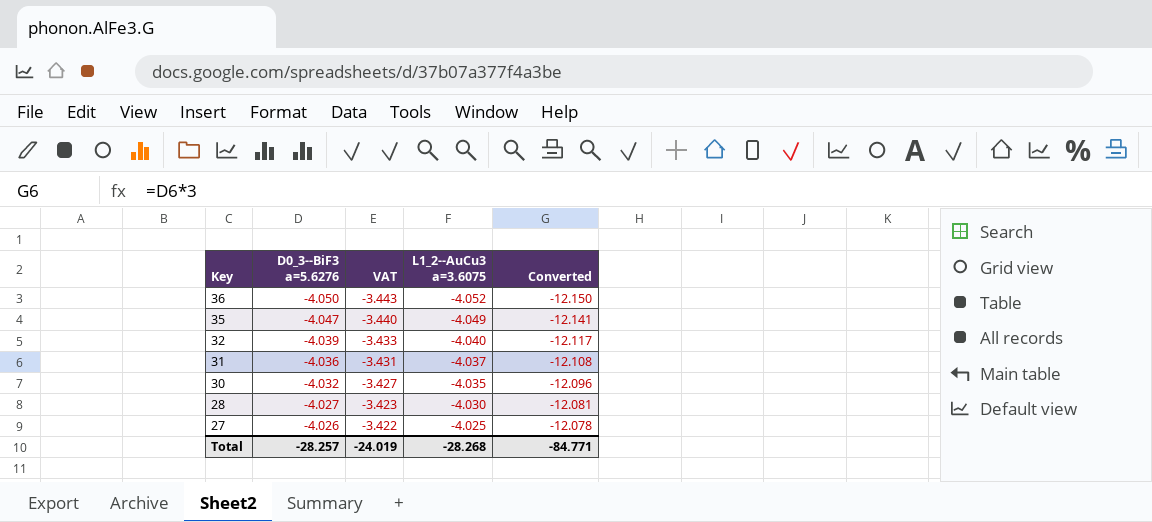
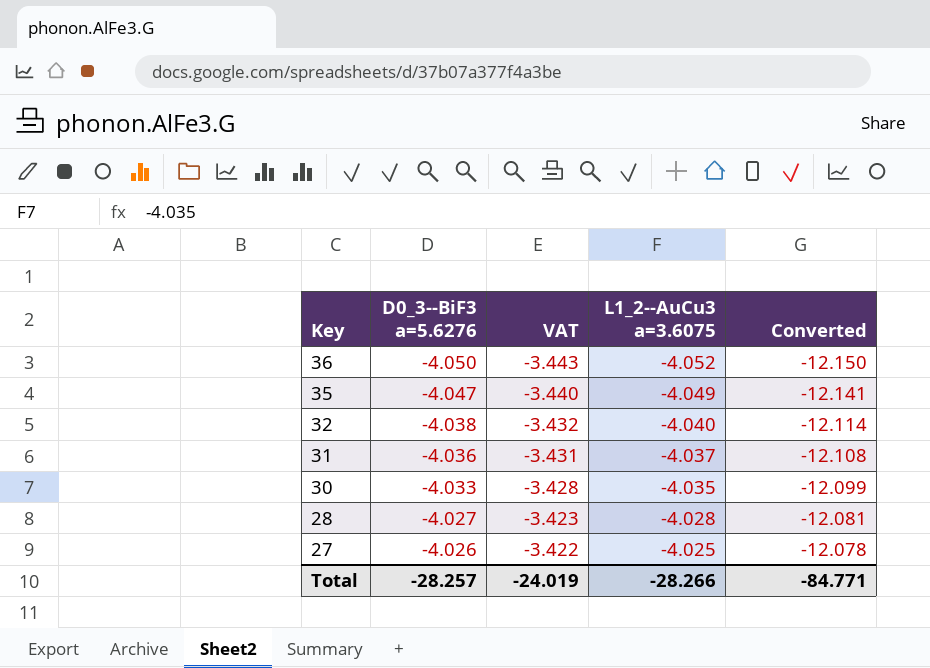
32 | D0_3--BiF3 a=5.6276: -4.039 -> -4.038
32 | VAT: -3.433 -> -3.432
32 | Converted: -12.117 -> -12.114
30 | D0_3--BiF3 a=5.6276: -4.032 -> -4.033
30 | VAT: -3.427 -> -3.428
30 | Converted: -12.096 -> -12.099
28 | L1_2--AuCu3 a=3.6075: -4.030 -> -4.028
Total | L1_2--AuCu3 a=3.6075: -28.268 -> -28.266

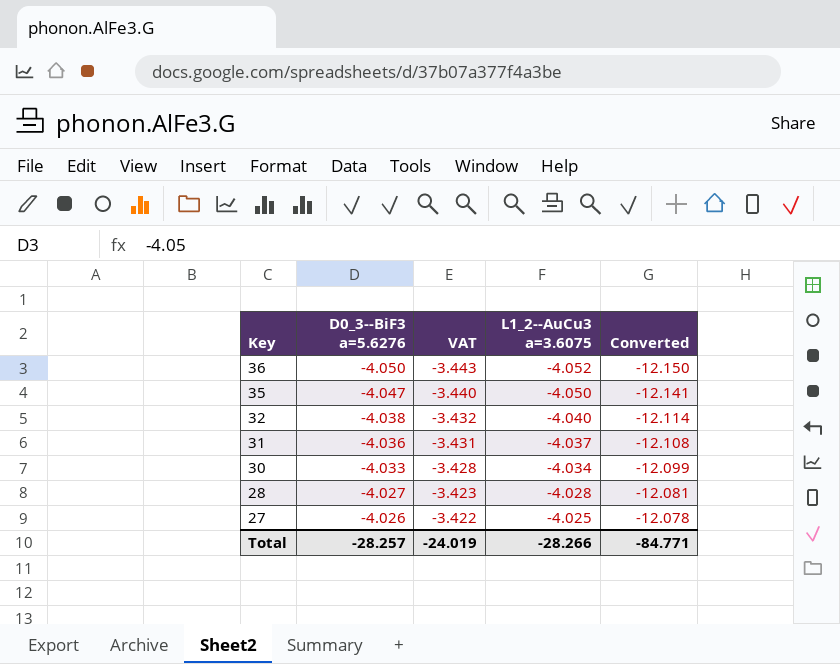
35 | L1_2--AuCu3 a=3.6075: -4.049 -> -4.050
30 | L1_2--AuCu3 a=3.6075: -4.035 -> -4.034

